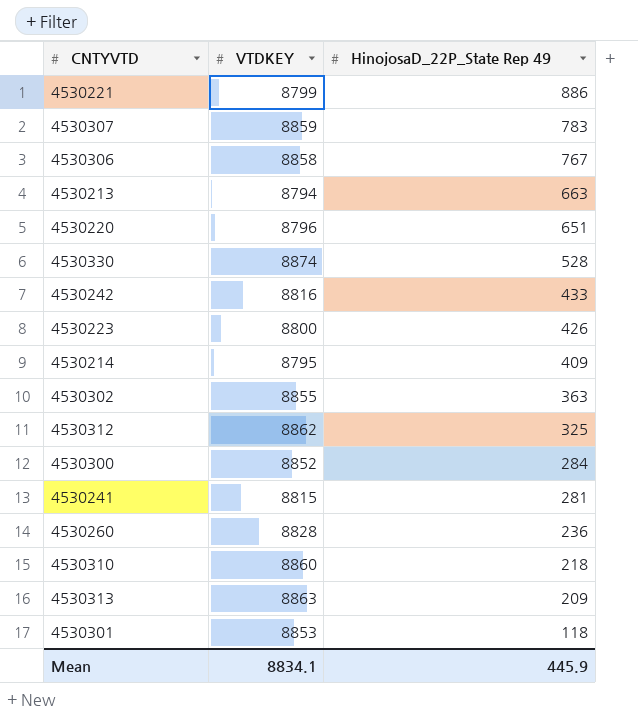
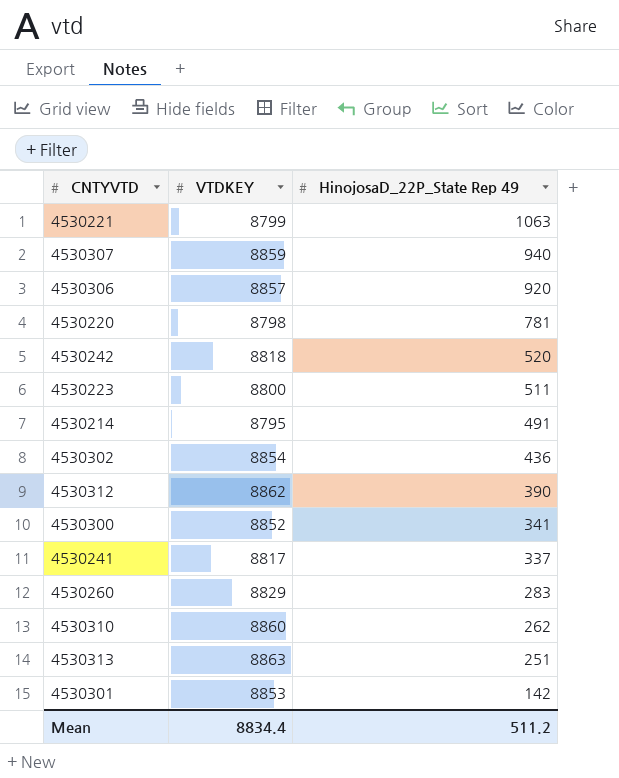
row 4530213: 8794 | 663 -> none
row 4530330: 8874 | 528 -> none
4530221 | HinojosaD_22P_State Rep 49: 886 -> 1063
4530307 | HinojosaD_22P_State Rep 49: 783 -> 940
4530306 | VTDKEY: 8858 -> 8857
4530306 | HinojosaD_22P_State Rep 49: 767 -> 920
4530220 | VTDKEY: 8796 -> 8798
4530220 | HinojosaD_22P_State Rep 49: 651 -> 781
4530242 | VTDKEY: 8816 -> 8818
4530242 | HinojosaD_22P_State Rep 49: 433 -> 520
4530223 | HinojosaD_22P_State Rep 49: 426 -> 511
4530214 | HinojosaD_22P_State Rep 49: 409 -> 491
4530302 | VTDKEY: 8855 -> 8854
4530302 | HinojosaD_22P_State Rep 49: 363 -> 436
4530312 | HinojosaD_22P_State Rep 49: 325 -> 390
4530300 | HinojosaD_22P_State Rep 49: 284 -> 341
4530241 | VTDKEY: 8815 -> 8817
4530241 | HinojosaD_22P_State Rep 49: 281 -> 337
4530260 | VTDKEY: 8828 -> 8829
4530260 | HinojosaD_22P_State Rep 49: 236 -> 283
4530310 | HinojosaD_22P_State Rep 49: 218 -> 262
4530313 | HinojosaD_22P_State Rep 49: 209 -> 251
4530301 | HinojosaD_22P_State Rep 49: 118 -> 142
Mean | VTDKEY: 8834.1 -> 8834.4
Mean | HinojosaD_22P_State Rep 49: 445.9 -> 511.2

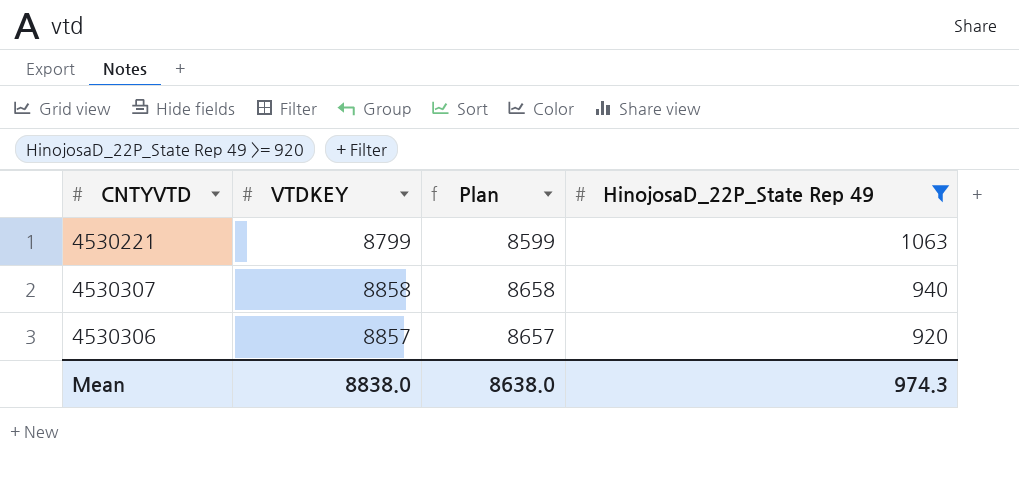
filter: none -> HinojosaD_22P_State Rep 49 >= 920
column Plan | formula: none -> [VTDKEY] - 200
4530307 | VTDKEY: 8859 -> 8858
Mean | VTDKEY: 8834.4 -> 8838.0
Mean | HinojosaD_22P_State Rep 49: 511.2 -> 974.3

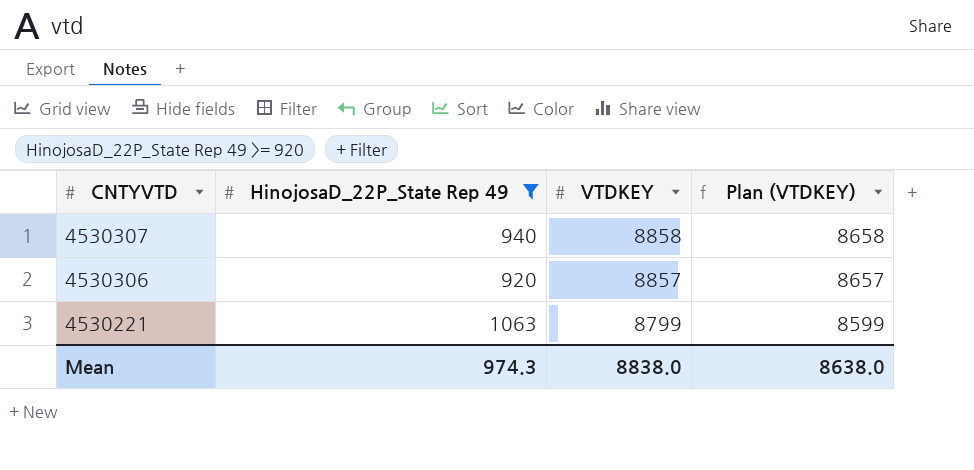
row order: HinojosaD_22P_State Rep 49 descending -> CNTYVTD descending
column HinojosaD_22P_State Rep 49 | position: 4 -> 2
column name: Plan -> Plan (VTDKEY)

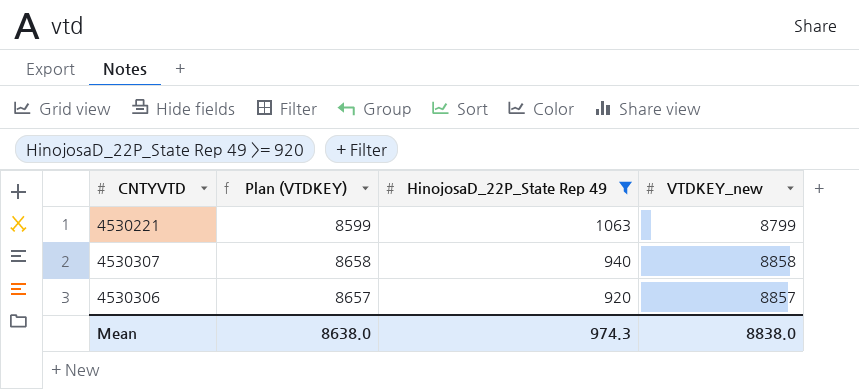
row order: CNTYVTD descending -> HinojosaD_22P_State Rep 49 descending
column Plan (VTDKEY) | position: 4 -> 2
column name: VTDKEY -> VTDKEY_new

